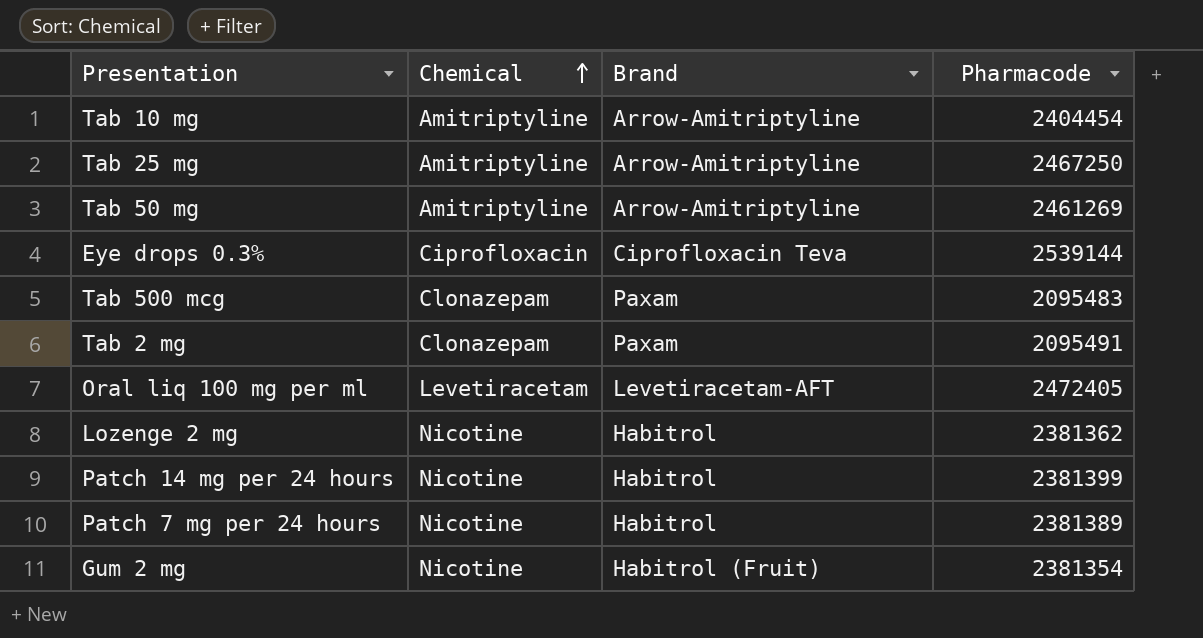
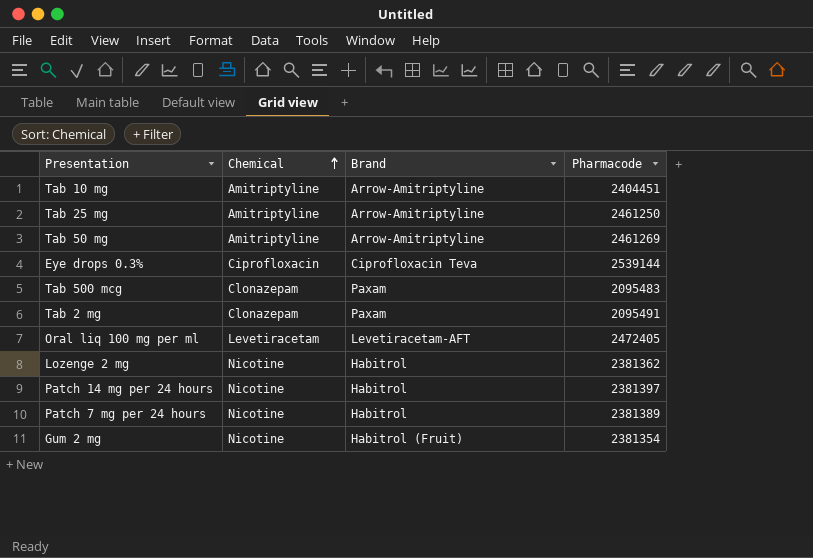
Tab 10 mg | Pharmacode: 2404454 -> 2404451
Tab 25 mg | Pharmacode: 2467250 -> 2461250
Patch 14 mg per 24 hours | Pharmacode: 2381399 -> 2381397

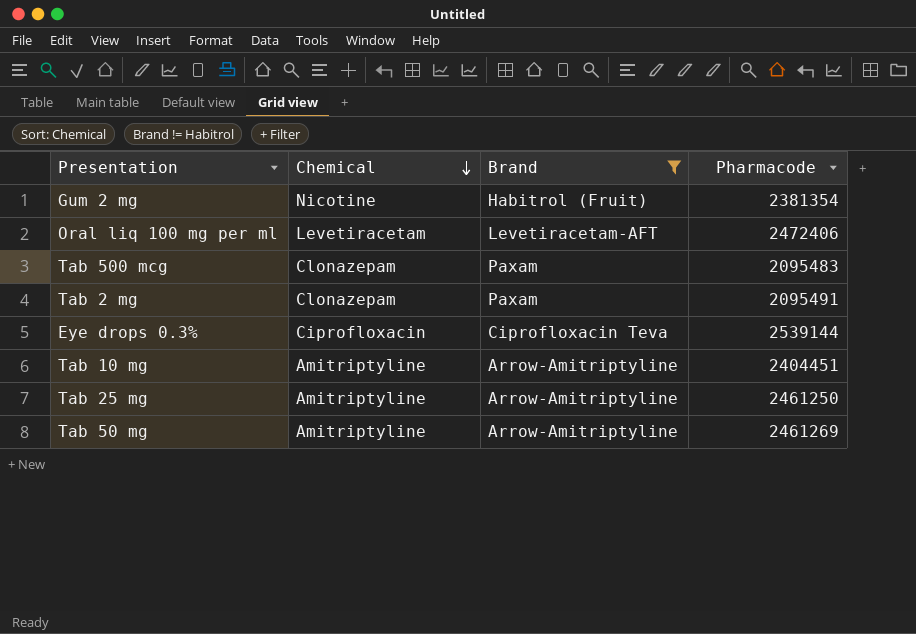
filter: none -> Brand != Habitrol
row order: Chemical ascending -> Chemical descending
Oral liq 100 mg per ml | Pharmacode: 2472405 -> 2472406

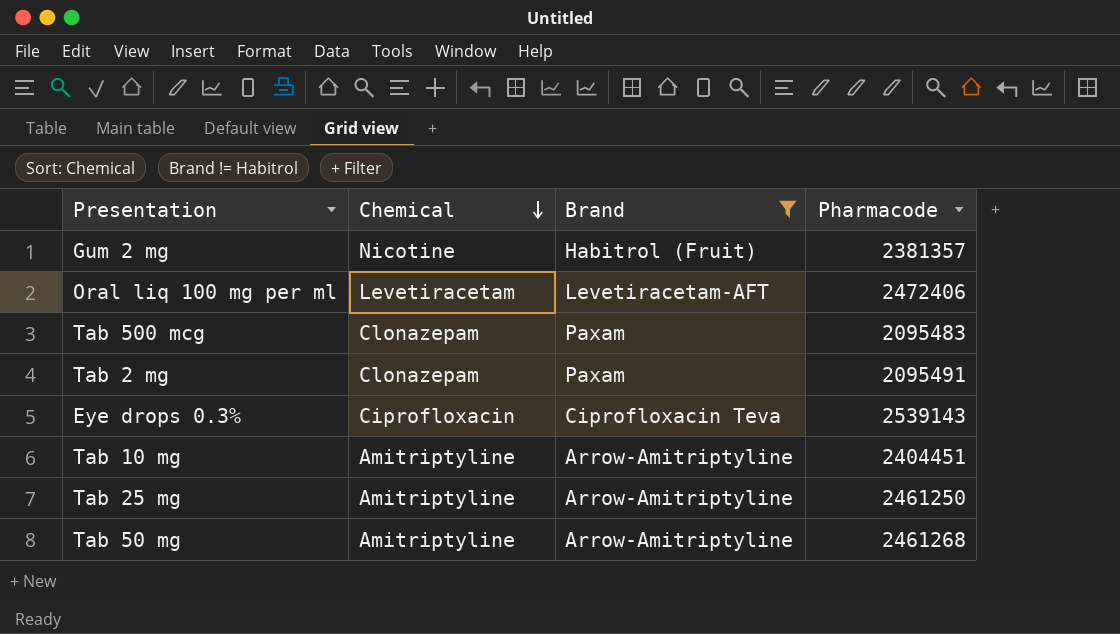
Gum 2 mg | Pharmacode: 2381354 -> 2381357
Eye drops 0.3% | Pharmacode: 2539144 -> 2539143
Tab 50 mg | Pharmacode: 2461269 -> 2461268

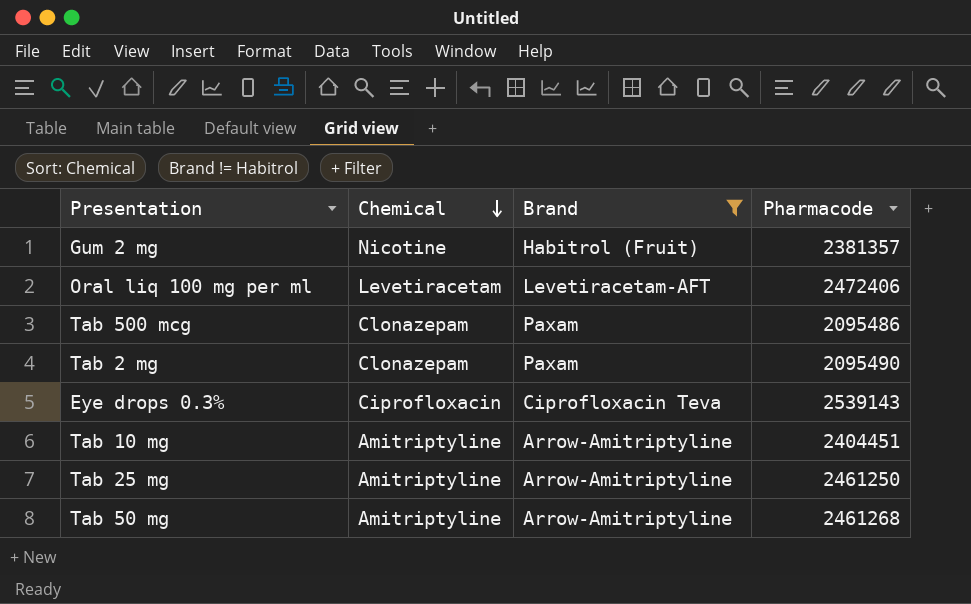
Tab 500 mcg | Pharmacode: 2095483 -> 2095486
Tab 2 mg | Pharmacode: 2095491 -> 2095490

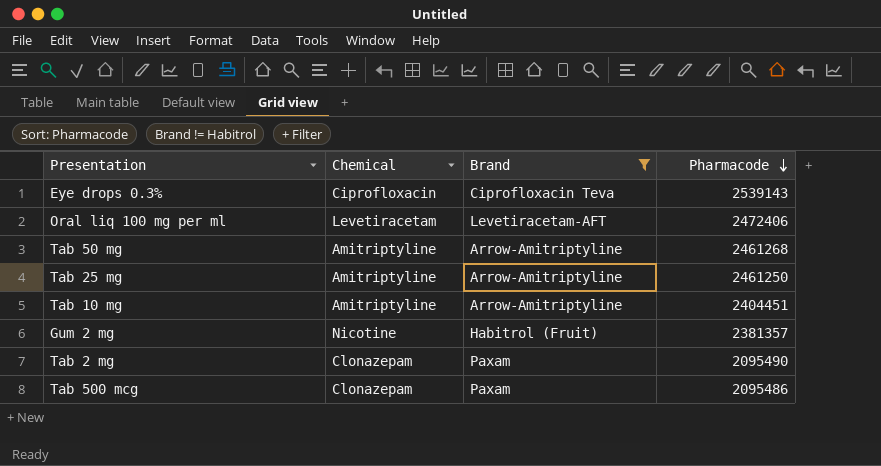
row order: Chemical descending -> Pharmacode descending

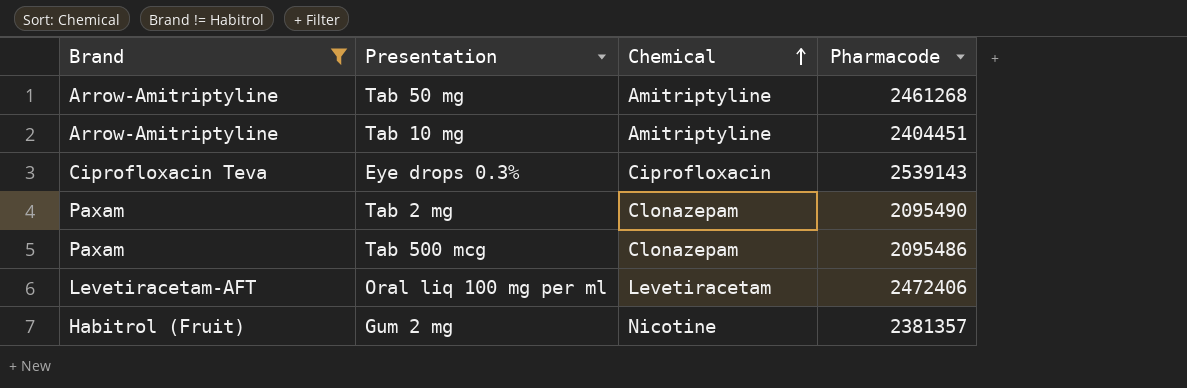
row order: Pharmacode descending -> Chemical ascending
column Brand | position: 3 -> 1
row Tab 25 mg: Amitriptyline | Arrow-Amitriptyline | 2461250 -> none

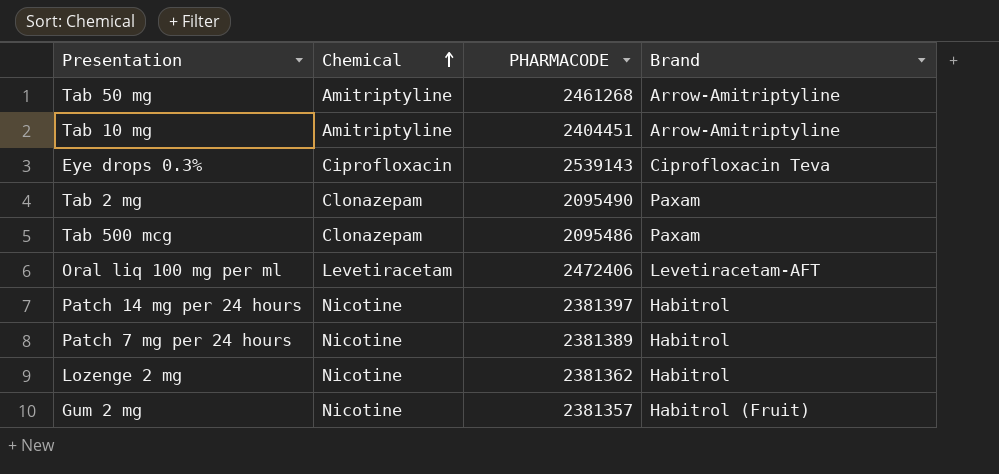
filter: Brand != Habitrol -> none
column name: Pharmacode -> PHARMACODE
column Brand | position: 1 -> 4

